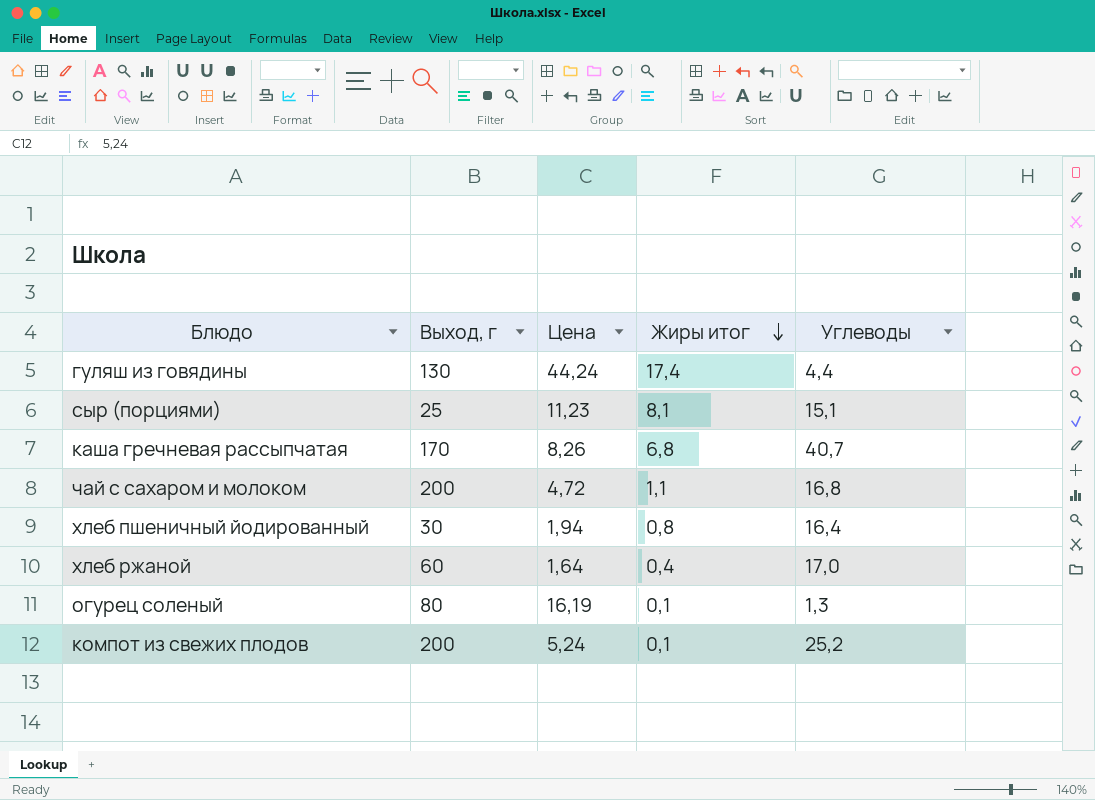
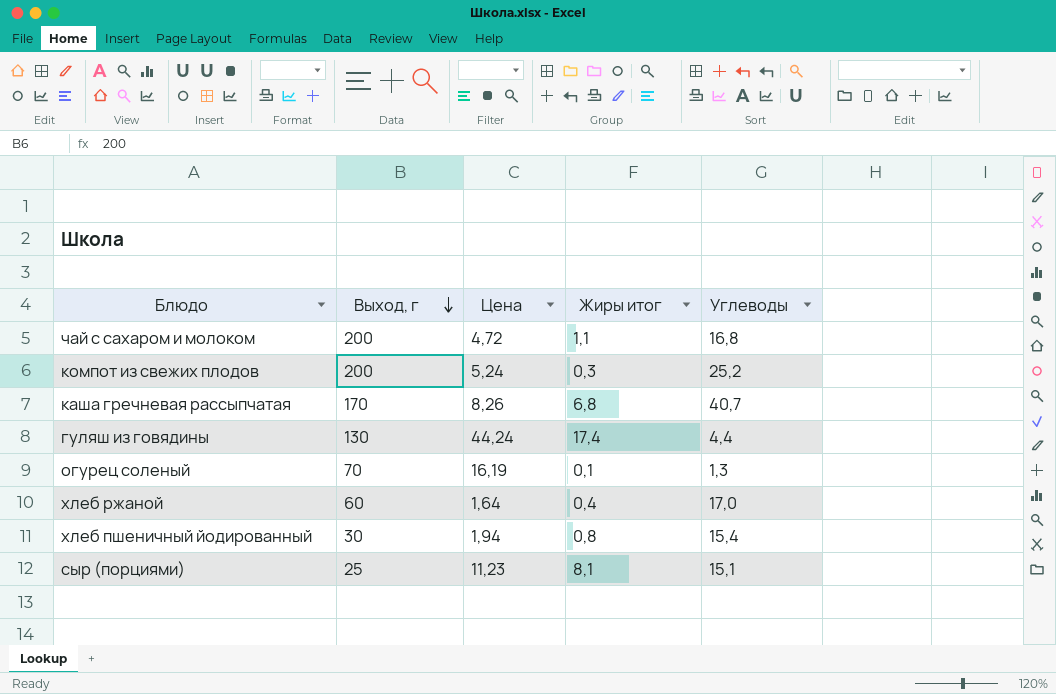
row order: Жиры итог descending -> Выход, г descending
компот из свежих плодов | Жиры итог: 0,1 -> 0,3
огурец соленый | Выход, г: 80 -> 70
хлеб пшеничный йодированный | Углеводы: 16,4 -> 15,4

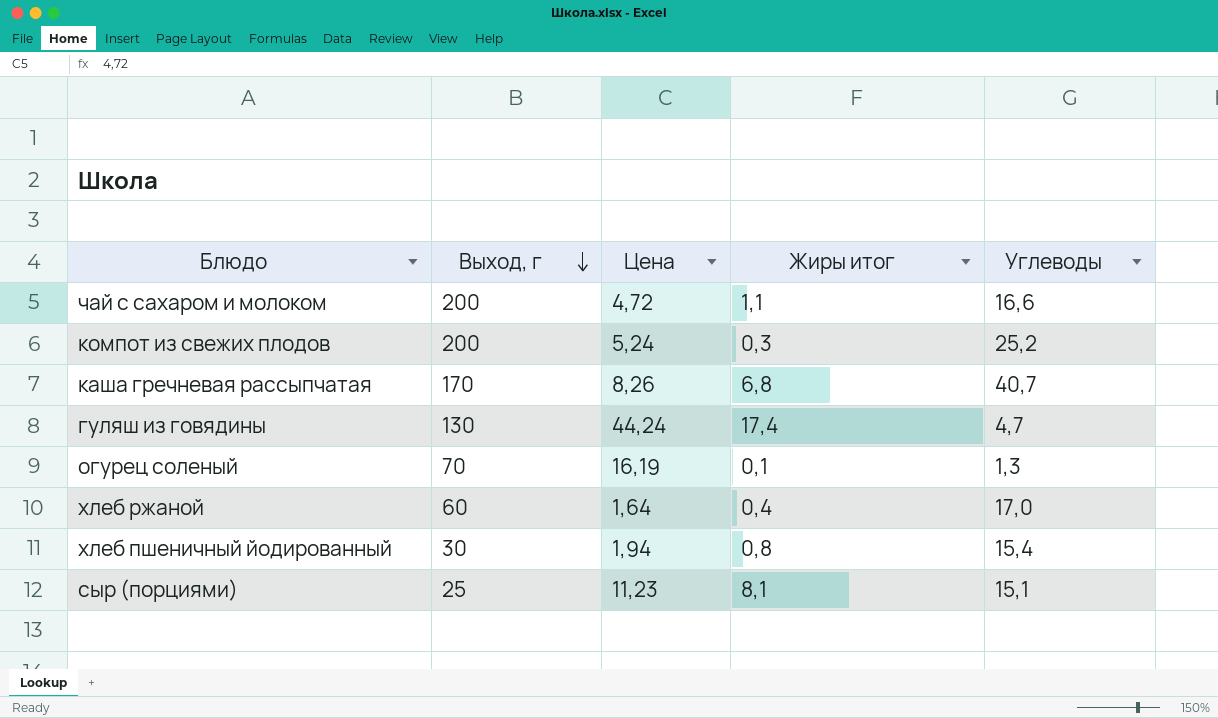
чай с сахаром и молоком | Углеводы: 16,8 -> 16,6
гуляш из говядины | Углеводы: 4,4 -> 4,7

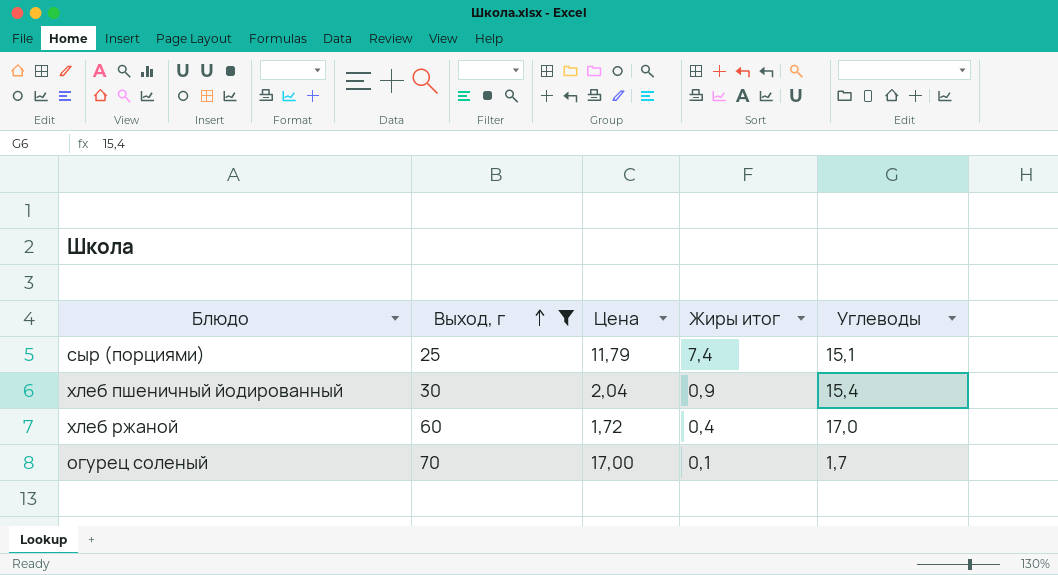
filter: none -> Выход, г <= 70
row order: Выход, г descending -> Выход, г ascending
сыр (порциями) | Цена: 11,23 -> 11,79
сыр (порциями) | Жиры итог: 8,1 -> 7,4
хлеб пшеничный йодированный | Цена: 1,94 -> 2,04
хлеб пшеничный йодированный | Жиры итог: 0,8 -> 0,9
хлеб ржаной | Цена: 1,64 -> 1,72
огурец соленый | Цена: 16,19 -> 17,00
огурец соленый | Углеводы: 1,3 -> 1,7

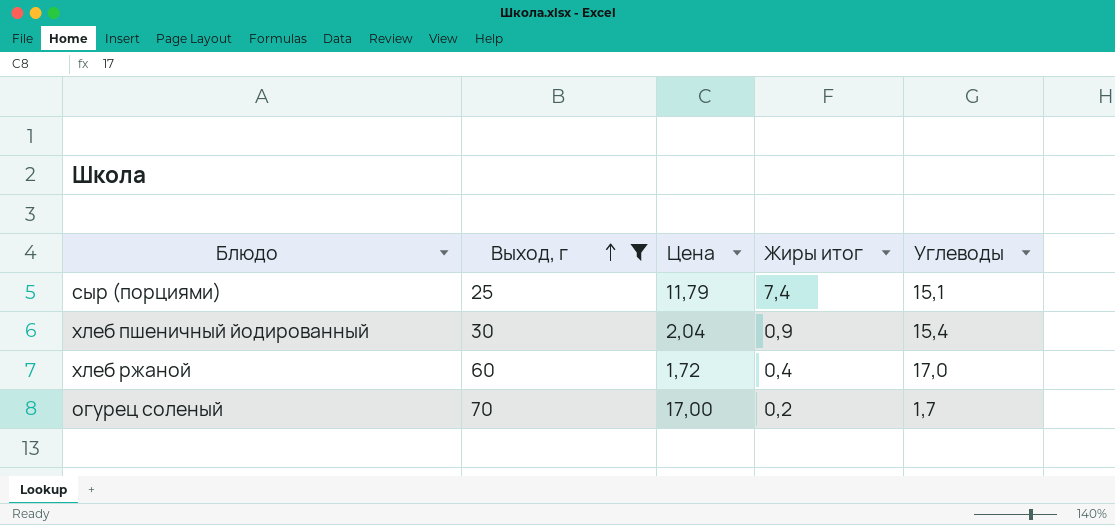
огурец соленый | Жиры итог: 0,1 -> 0,2

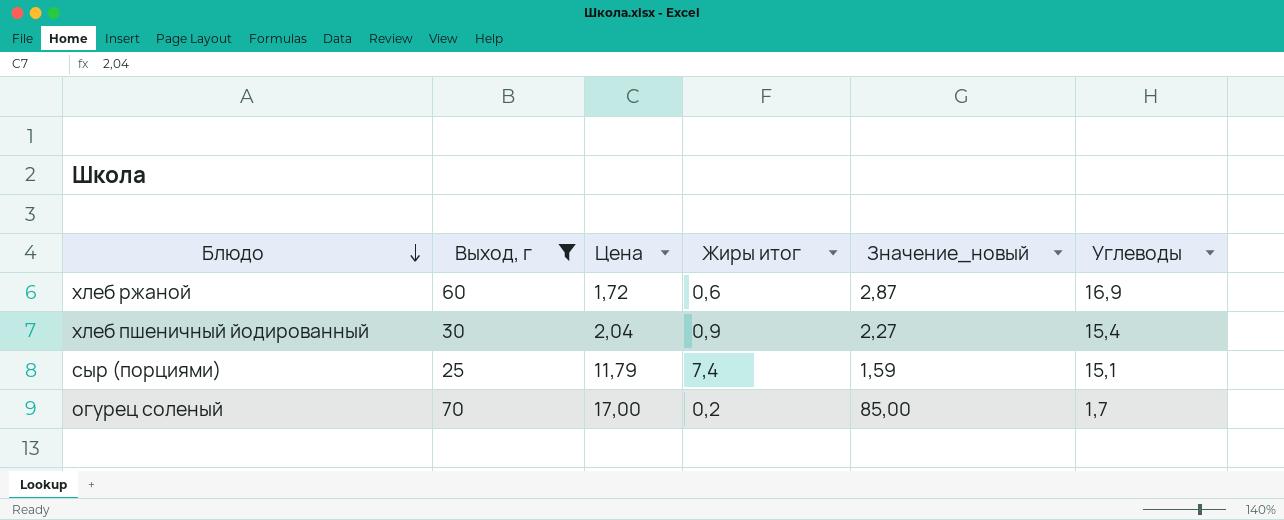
row order: Выход, г ascending -> Блюдо descending
column Значение_новый | formula: none -> [Цена] / [Жиры итог]
хлеб ржаной | Жиры итог: 0,4 -> 0,6
хлеб ржаной | Углеводы: 17,0 -> 16,9

